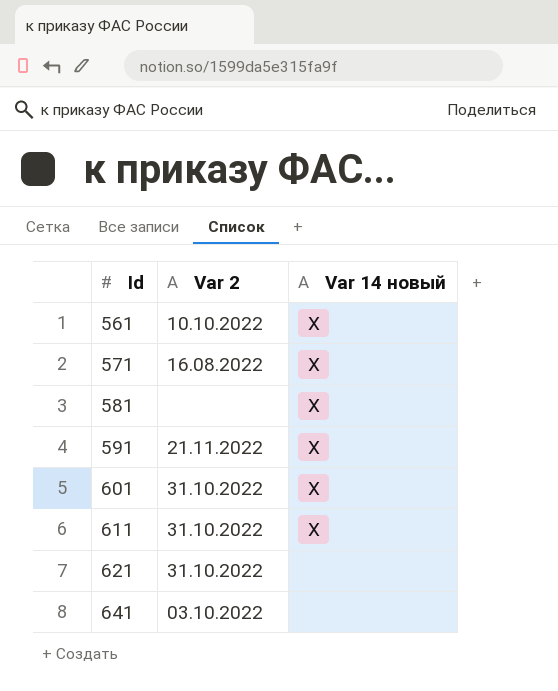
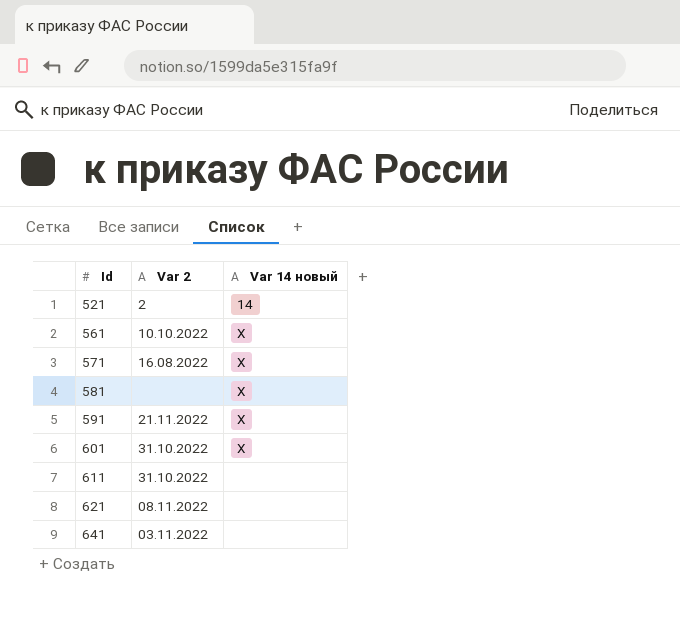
row 521: none -> 2 | 14
611 | Var 14 новый: Х -> none
621 | Var 2: 31.10.2022 -> 08.11.2022
641 | Var 2: 03.10.2022 -> 03.11.2022

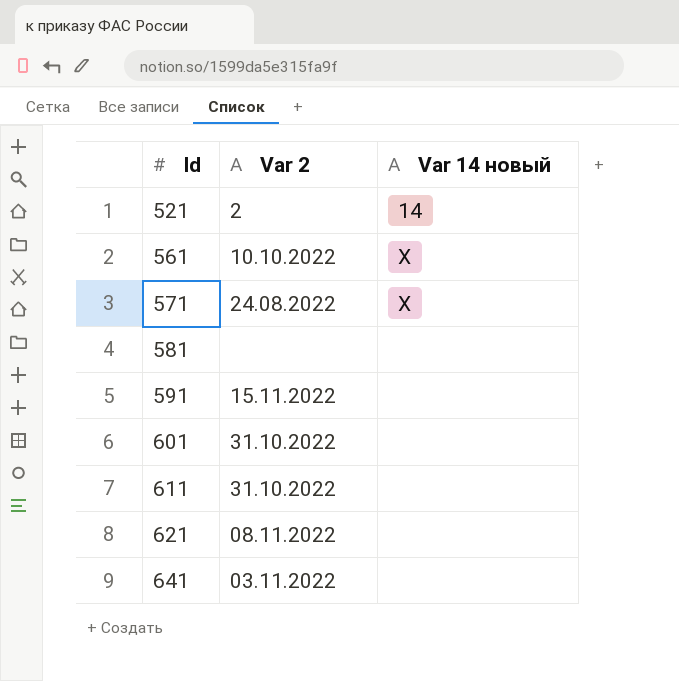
571 | Var 2: 16.08.2022 -> 24.08.2022
581 | Var 14 новый: Х -> none
591 | Var 2: 21.11.2022 -> 15.11.2022
591 | Var 14 новый: Х -> none
601 | Var 14 новый: Х -> none

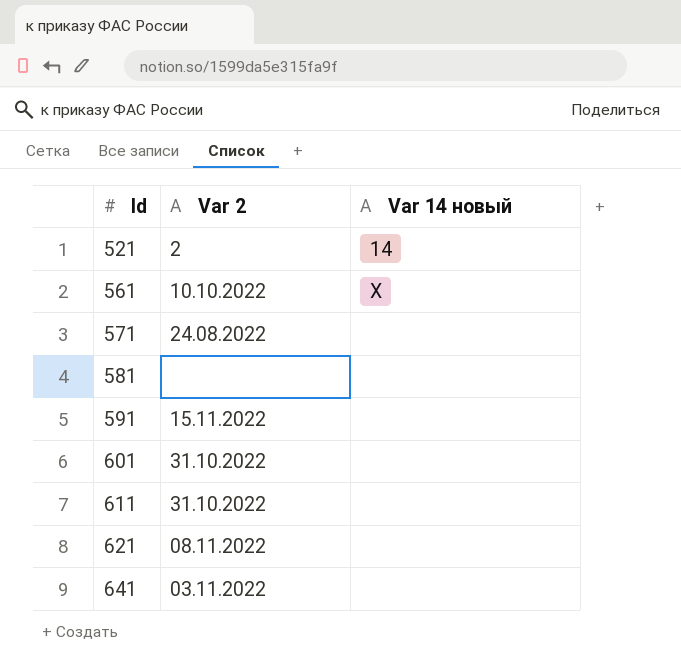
571 | Var 14 новый: Х -> none

